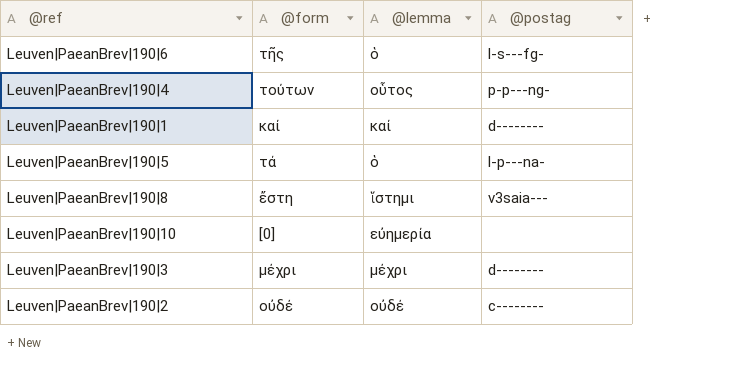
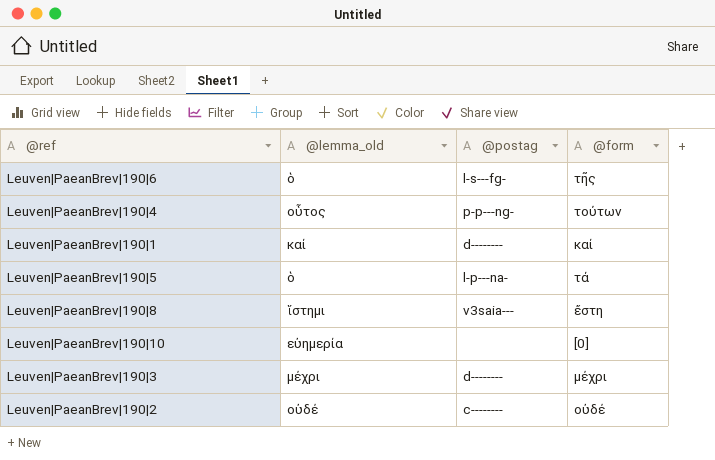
column name: @lemma -> @lemma_old
column @form | position: 2 -> 4

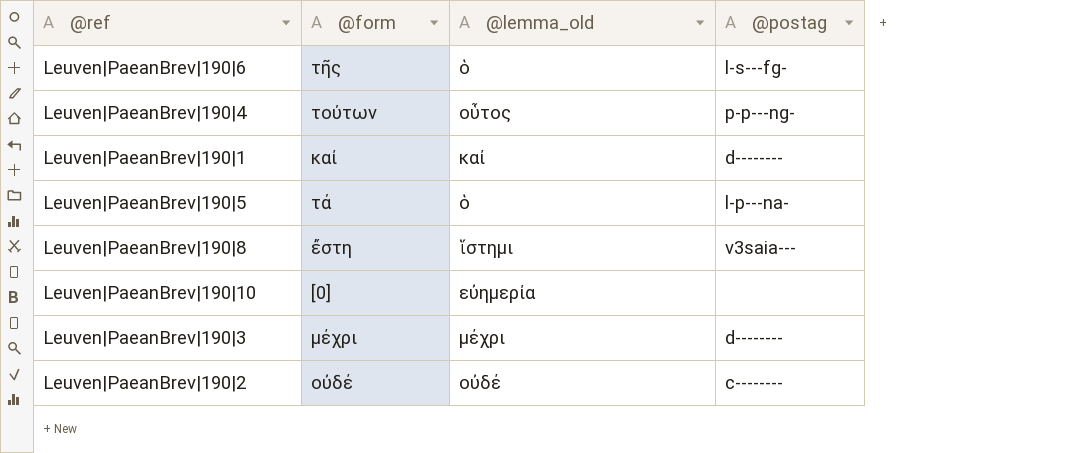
column @form | position: 4 -> 2

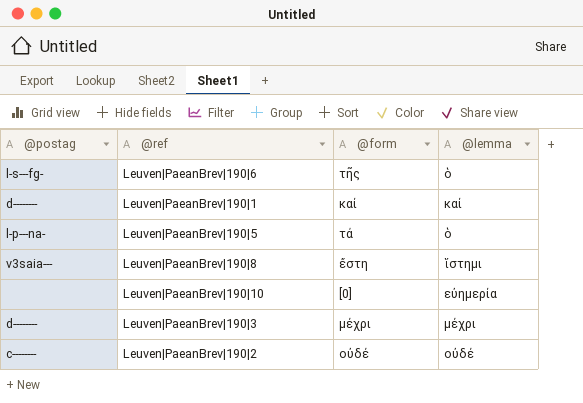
column @postag | position: 4 -> 1
column name: @lemma_old -> @lemma
row Leuven|PaeanBrev|190|4: τούτων | οὗτος | p-p---ng- -> none

